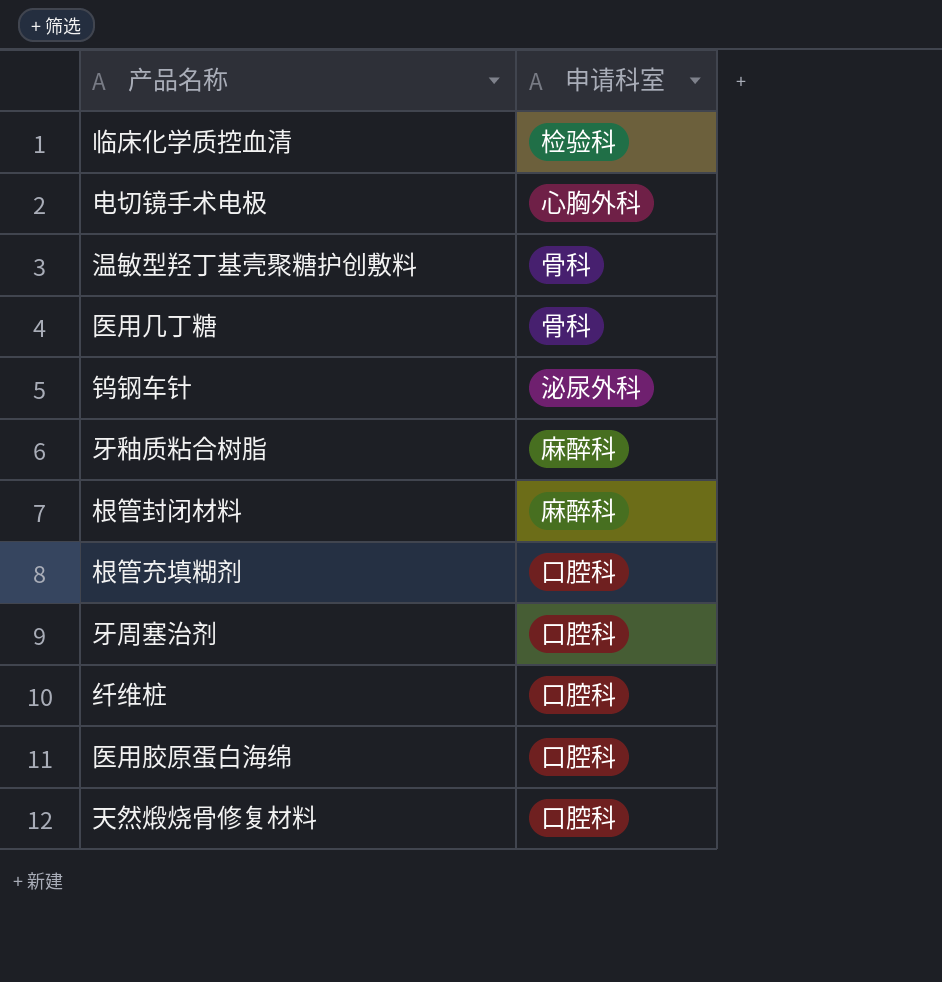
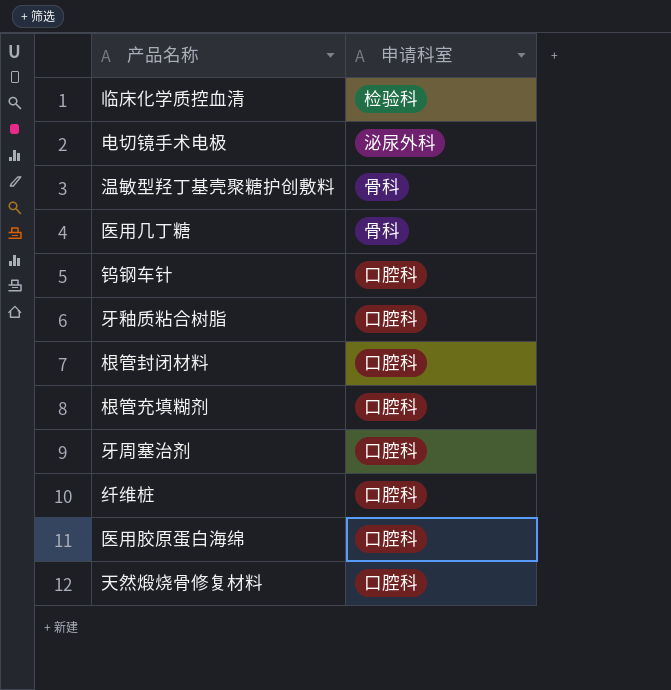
电切镜手术电极 | 申请科室: 心胸外科 -> 泌尿外科
钨钢车针 | 申请科室: 泌尿外科 -> 口腔科
牙釉质粘合树脂 | 申请科室: 麻醉科 -> 口腔科
根管封闭材料 | 申请科室: 麻醉科 -> 口腔科

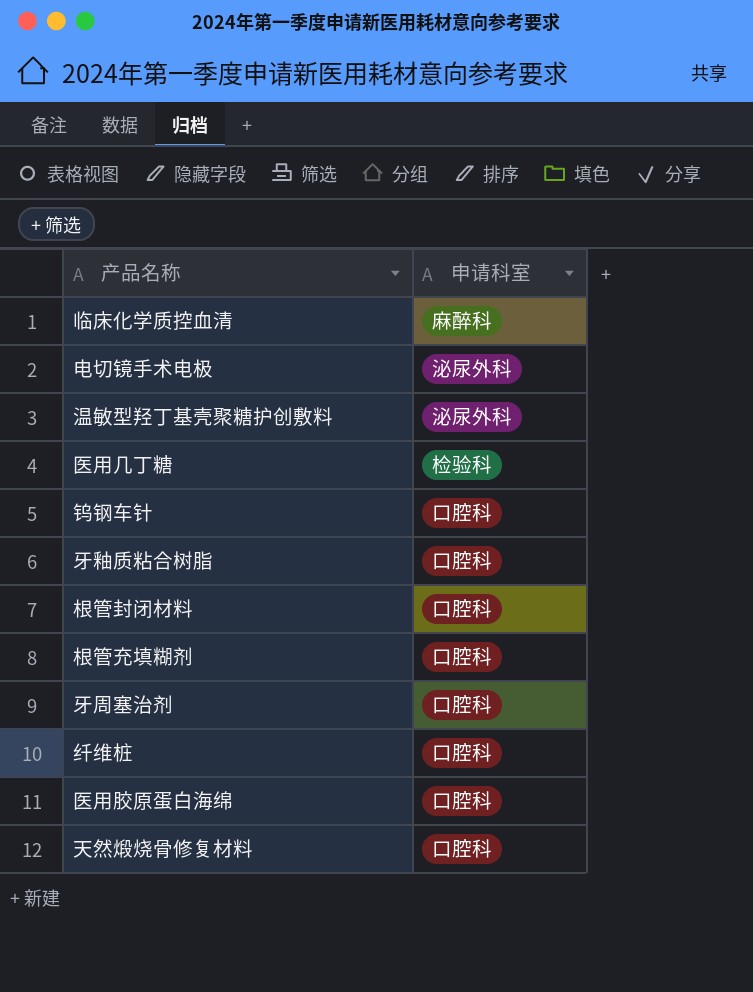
临床化学质控血清 | 申请科室: 检验科 -> 麻醉科
温敏型羟丁基壳聚糖护创敷料 | 申请科室: 骨科 -> 泌尿外科
医用几丁糖 | 申请科室: 骨科 -> 检验科

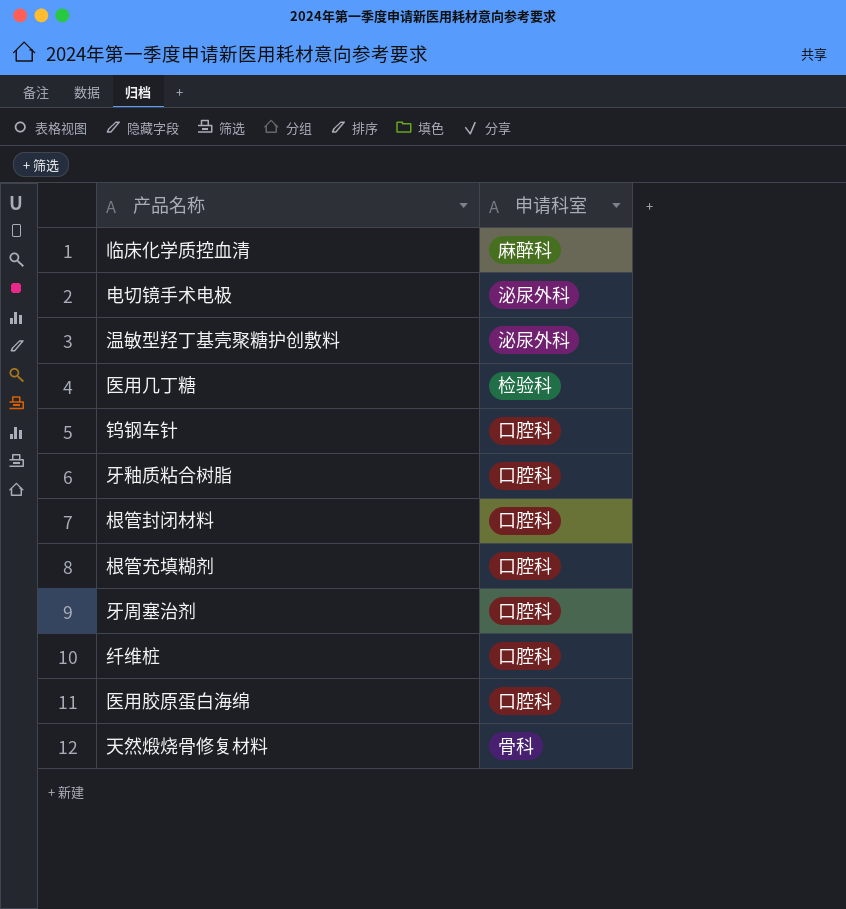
天然煅烧骨修复材料 | 申请科室: 口腔科 -> 骨科

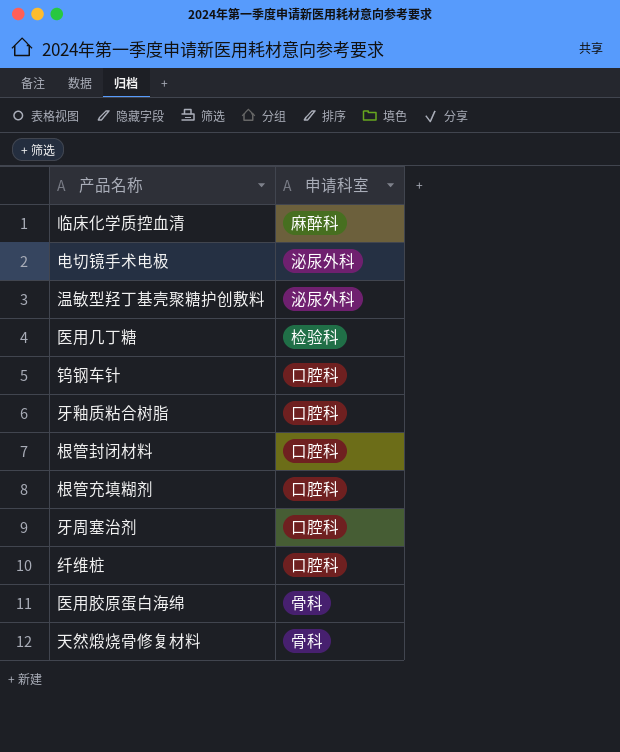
医用胶原蛋白海绵 | 申请科室: 口腔科 -> 骨科

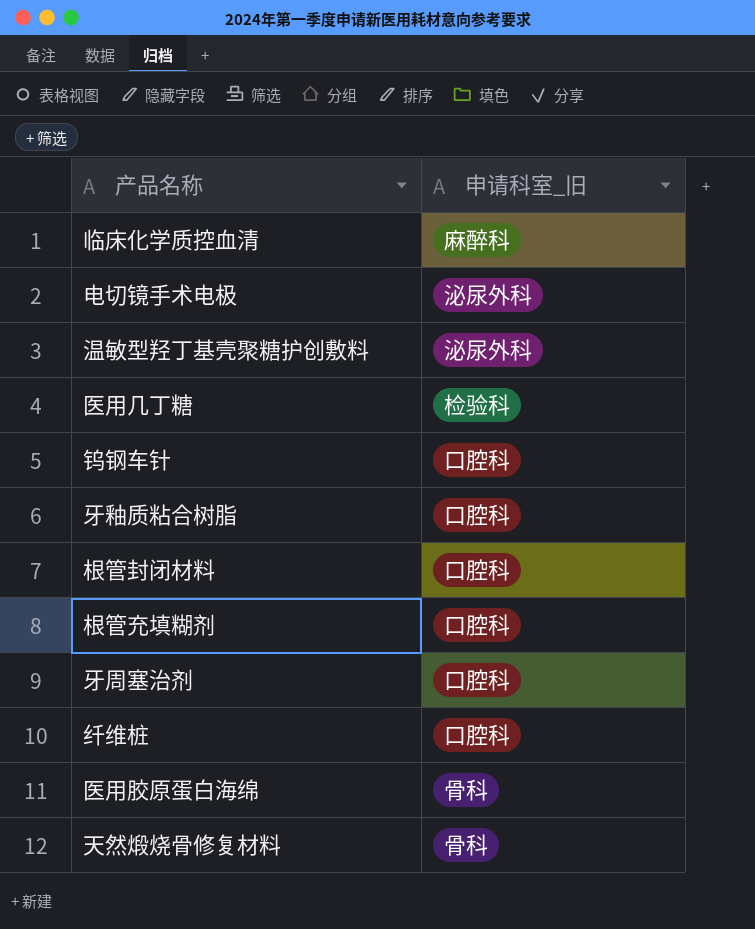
column name: 申请科室 -> 申请科室_旧

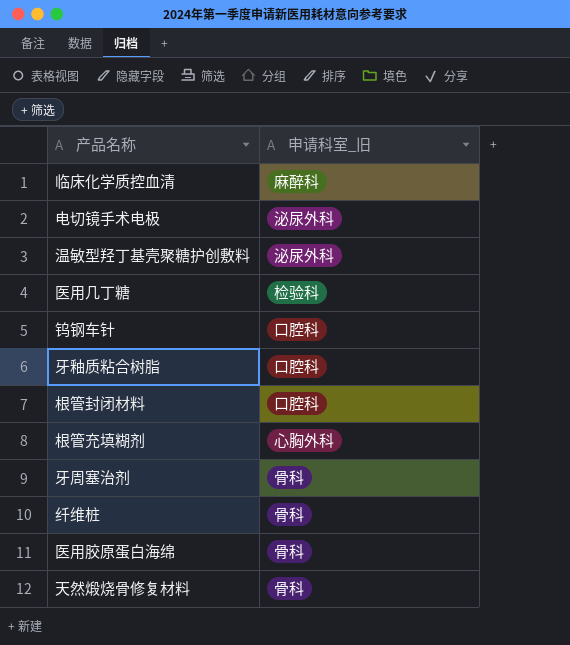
根管充填糊剂 | 申请科室_旧: 口腔科 -> 心胸外科
牙周塞治剂 | 申请科室_旧: 口腔科 -> 骨科
纤维桩 | 申请科室_旧: 口腔科 -> 骨科

